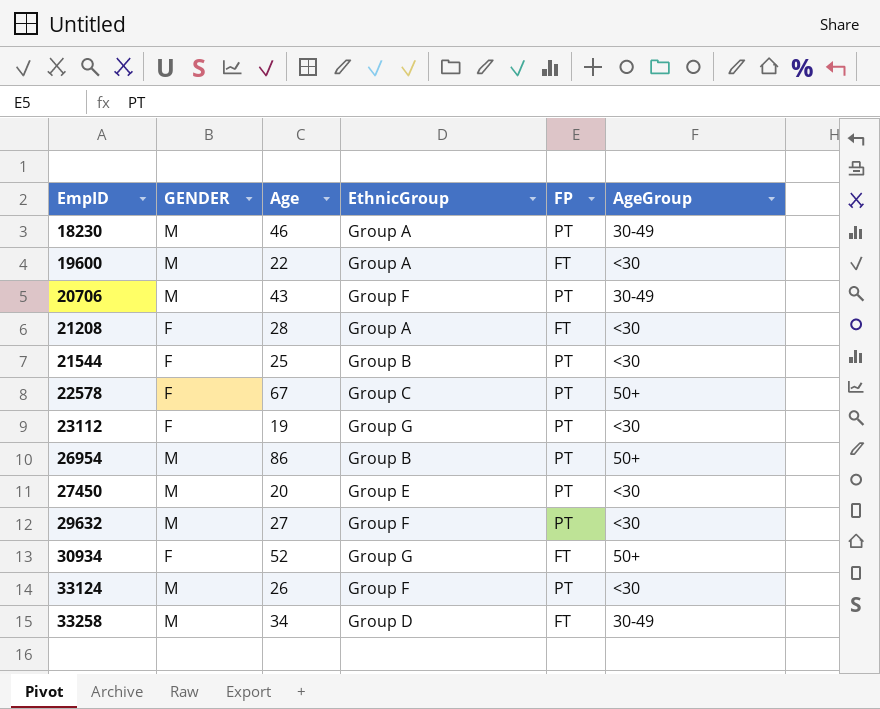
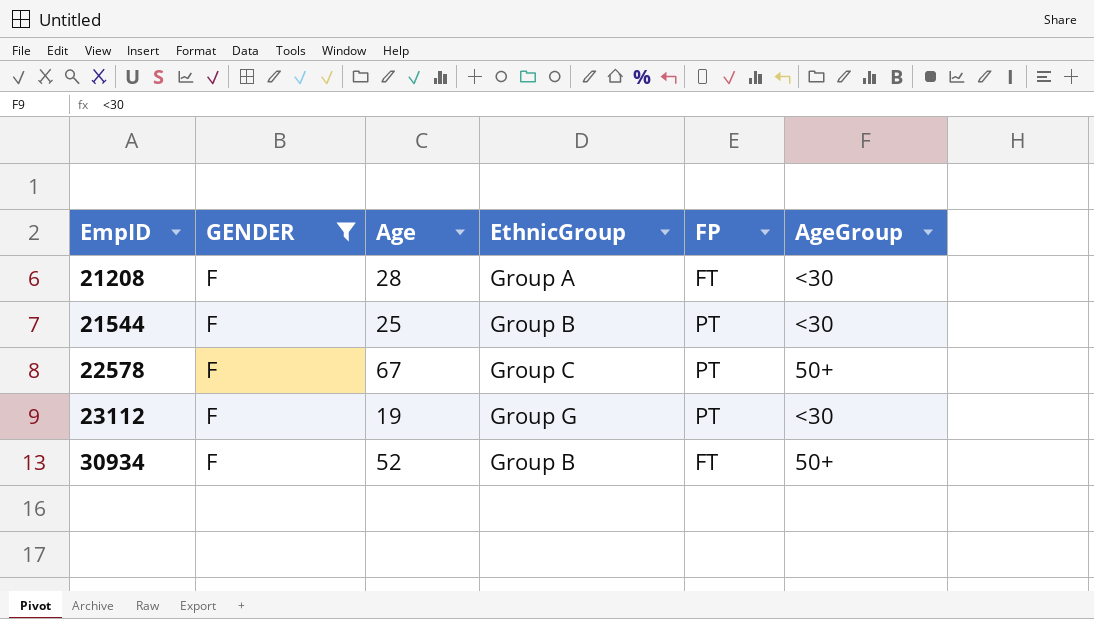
filter: none -> GENDER = F
30934 | EthnicGroup: Group G -> Group B

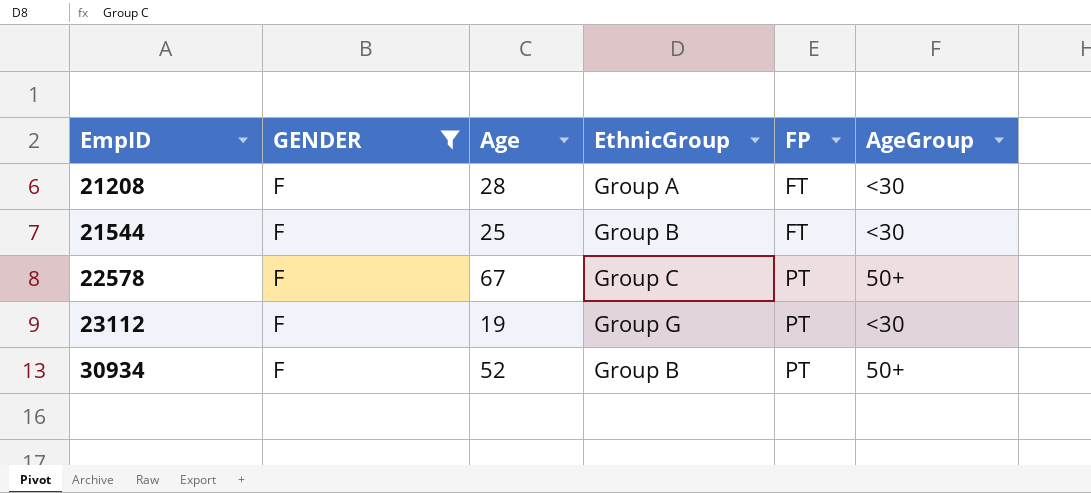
21544 | FP: PT -> FT
30934 | FP: FT -> PT

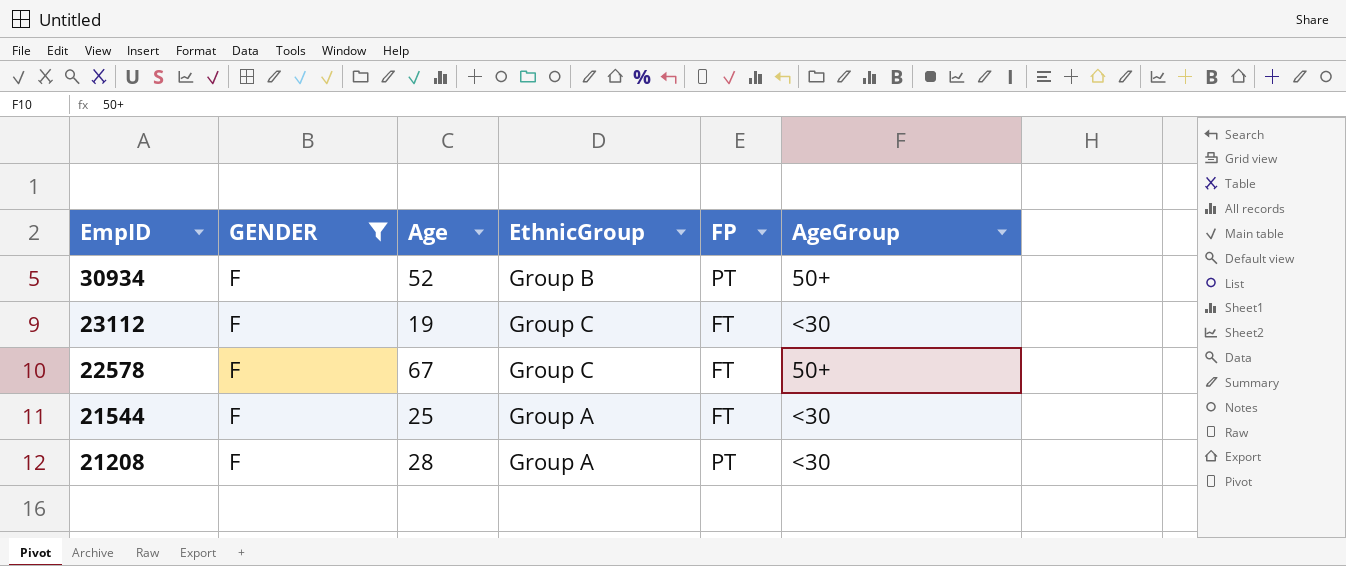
row order: EmpID ascending -> EmpID descending
23112 | EthnicGroup: Group G -> Group C
23112 | FP: PT -> FT
22578 | FP: PT -> FT
21544 | EthnicGroup: Group B -> Group A
21208 | FP: FT -> PT

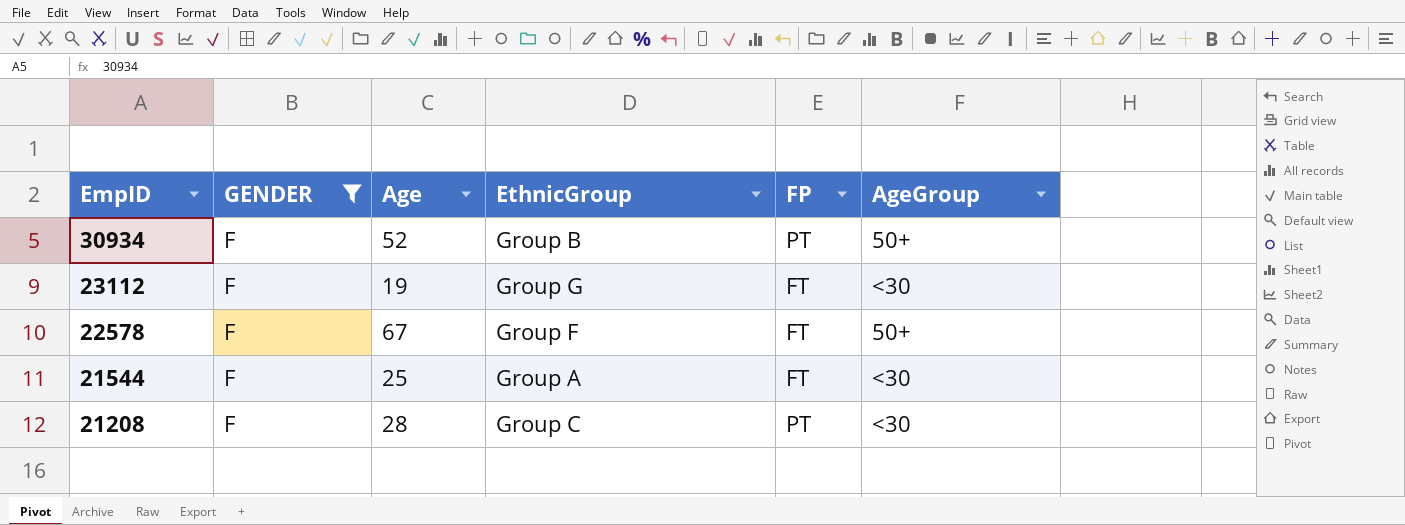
23112 | EthnicGroup: Group C -> Group G
22578 | EthnicGroup: Group C -> Group F
21208 | EthnicGroup: Group A -> Group C

